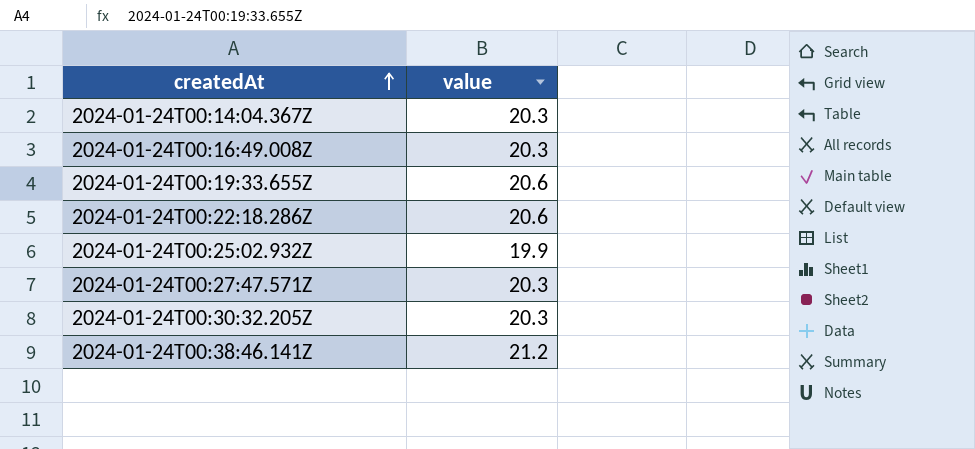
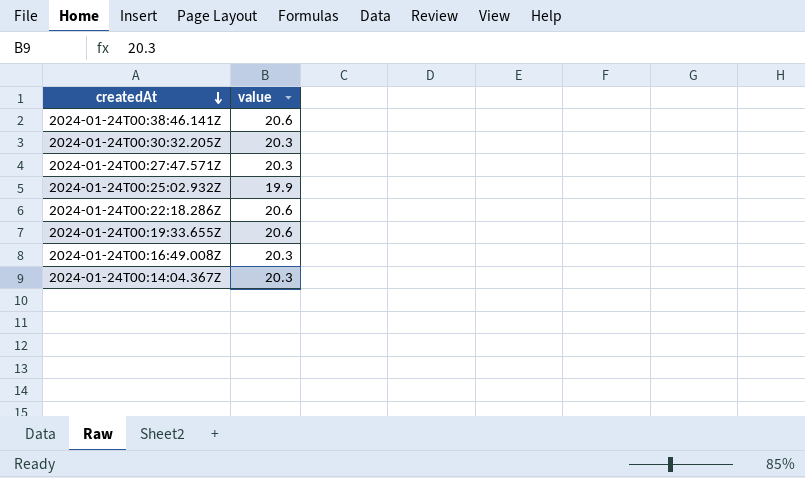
row order: createdAt ascending -> createdAt descending
2024-01-24T00:38:46.141Z | value: 21.2 -> 20.6

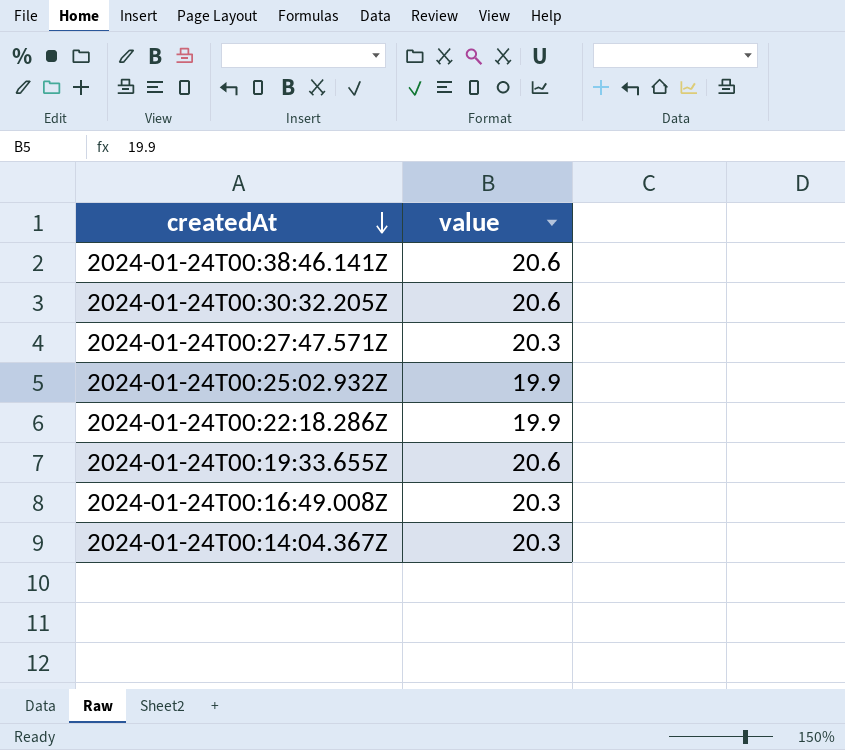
2024-01-24T00:30:32.205Z | value: 20.3 -> 20.6
2024-01-24T00:22:18.286Z | value: 20.6 -> 19.9

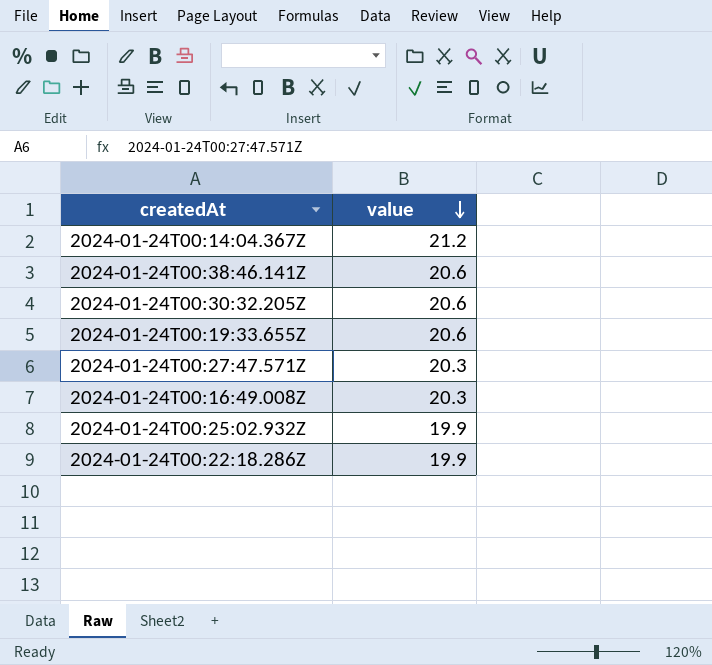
row order: createdAt descending -> value descending
2024-01-24T00:14:04.367Z | value: 20.3 -> 21.2

